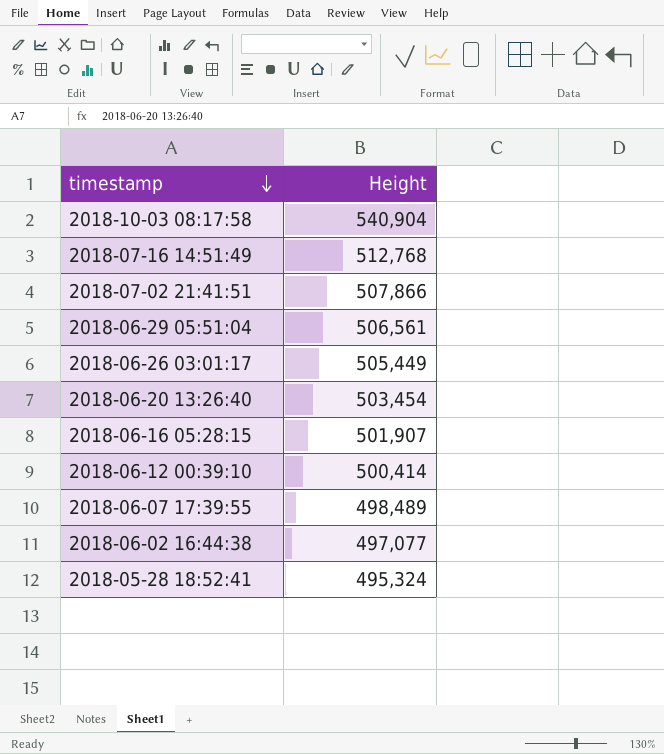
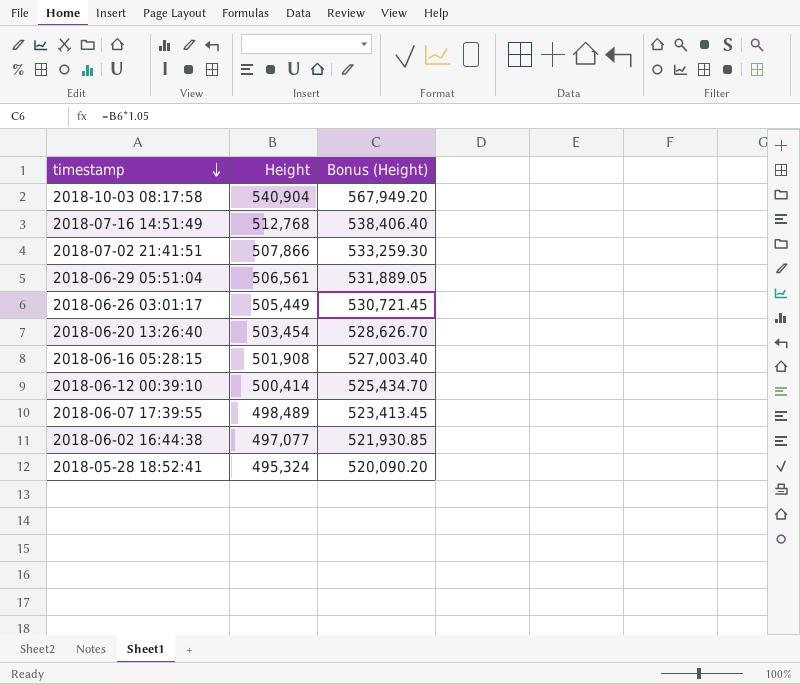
column Bonus (Height) | formula: none -> [Height] * 1.05
2018-06-16 05:28:15 | Height: 501,907 -> 501,908

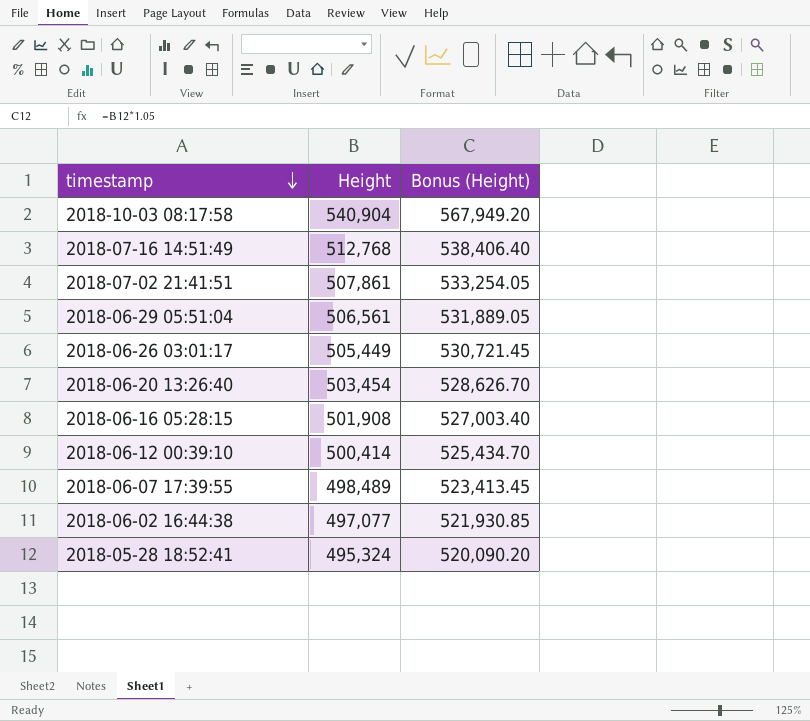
2018-07-02 21:41:51 | Height: 507,866 -> 507,861
2018-07-02 21:41:51 | Bonus (Height): 533,259.30 -> 533,254.05

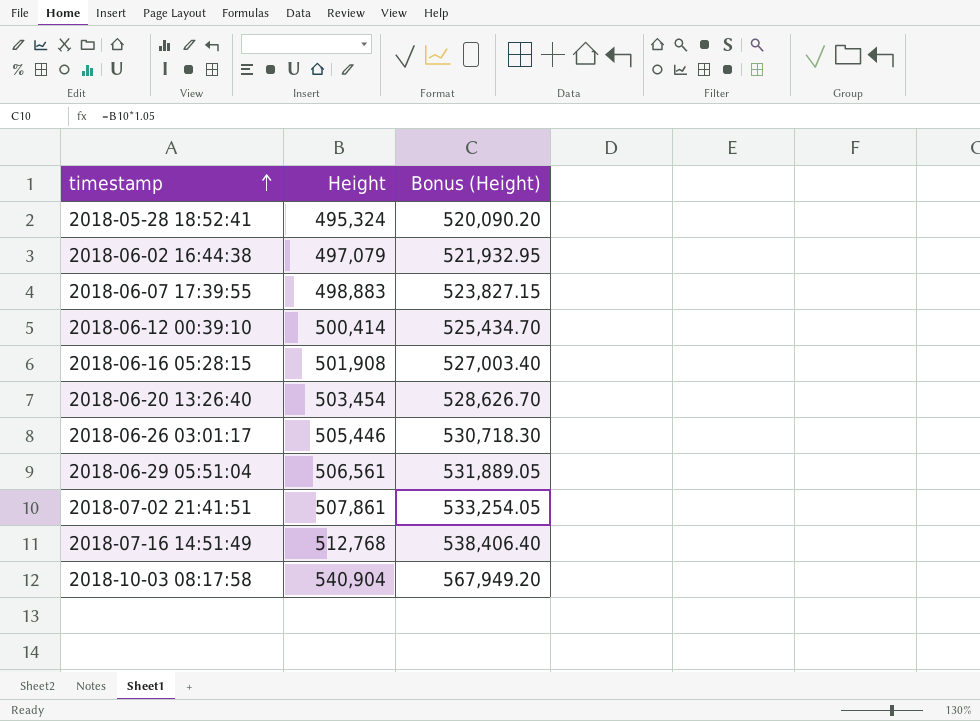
row order: timestamp descending -> timestamp ascending
2018-06-02 16:44:38 | Height: 497,077 -> 497,079
2018-06-02 16:44:38 | Bonus (Height): 521,930.85 -> 521,932.95
2018-06-07 17:39:55 | Height: 498,489 -> 498,883
2018-06-07 17:39:55 | Bonus (Height): 523,413.45 -> 523,827.15
2018-06-26 03:01:17 | Height: 505,449 -> 505,446
2018-06-26 03:01:17 | Bonus (Height): 530,721.45 -> 530,718.30

